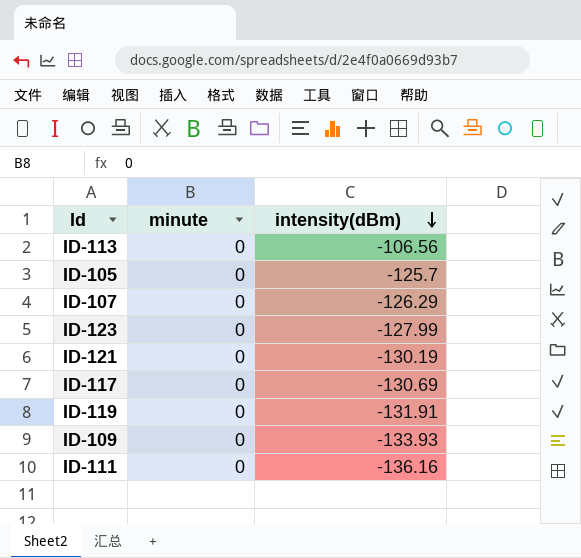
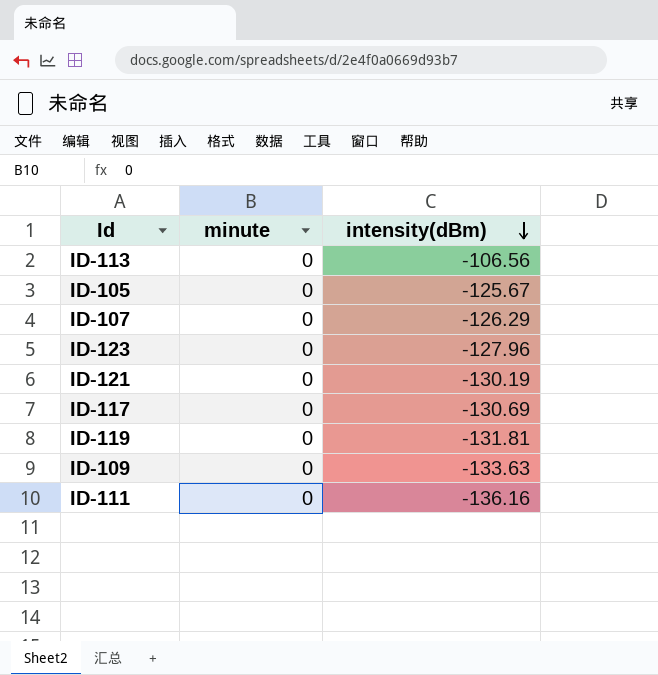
ID-105 | intensity(dBm): -125.7 -> -125.67
ID-123 | intensity(dBm): -127.99 -> -127.96
ID-119 | intensity(dBm): -131.91 -> -131.81
ID-109 | intensity(dBm): -133.93 -> -133.63

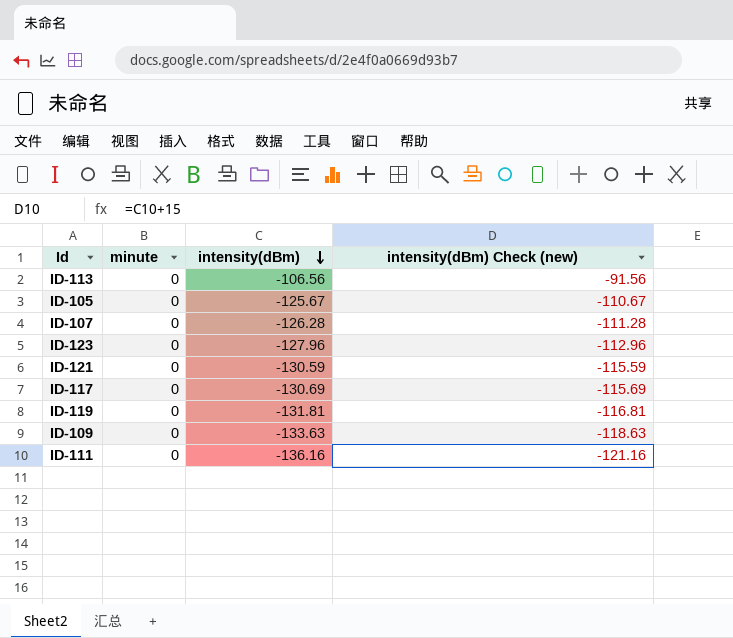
column intensity(dBm) Check (new) | formula: none -> [intensity(dBm)] + 15
ID-107 | intensity(dBm): -126.29 -> -126.28
ID-121 | intensity(dBm): -130.19 -> -130.59

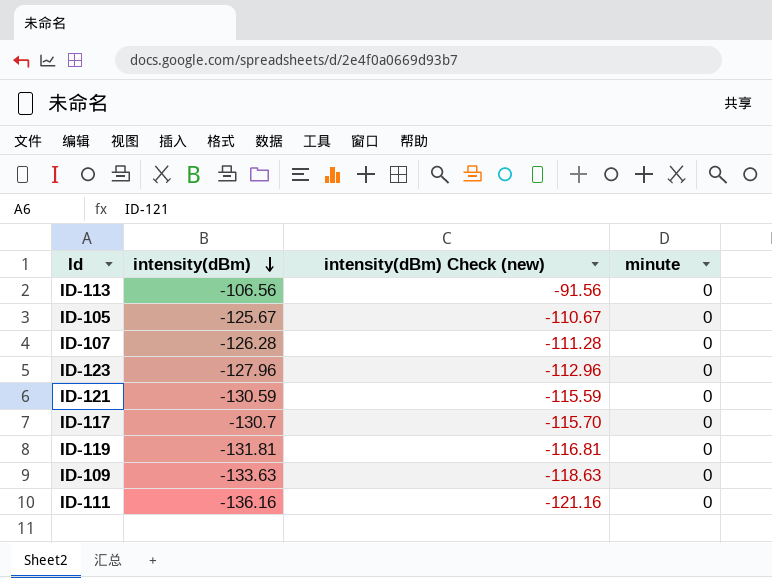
column minute | position: 2 -> 4
ID-117 | intensity(dBm): -130.69 -> -130.7
ID-117 | intensity(dBm) Check (new): -115.69 -> -115.70

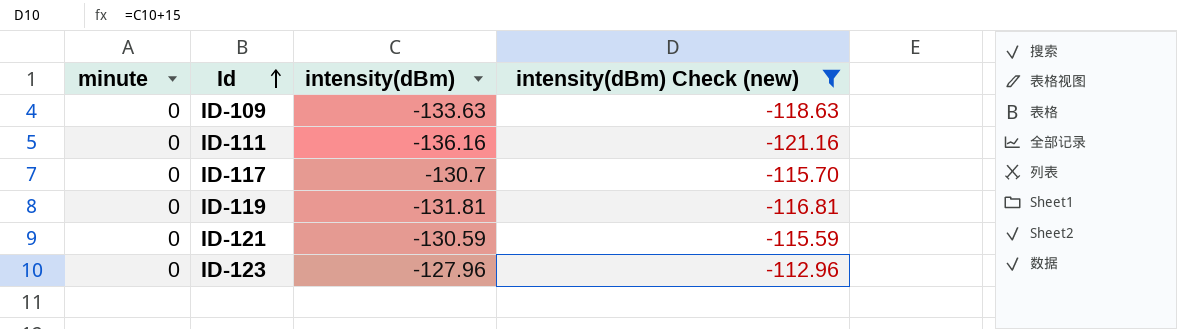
filter: none -> intensity(dBm) Check (new) <= -112.96
row order: intensity(dBm) descending -> Id ascending
column minute | position: 4 -> 1

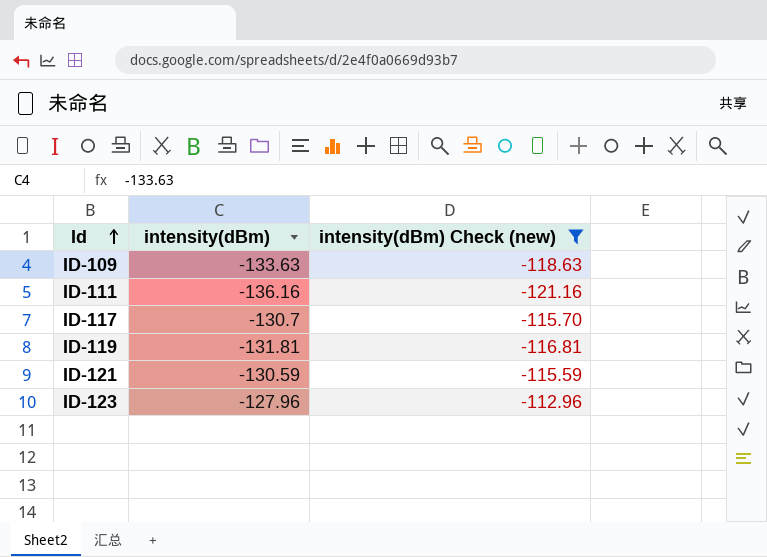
column minute | position: 1 -> none

